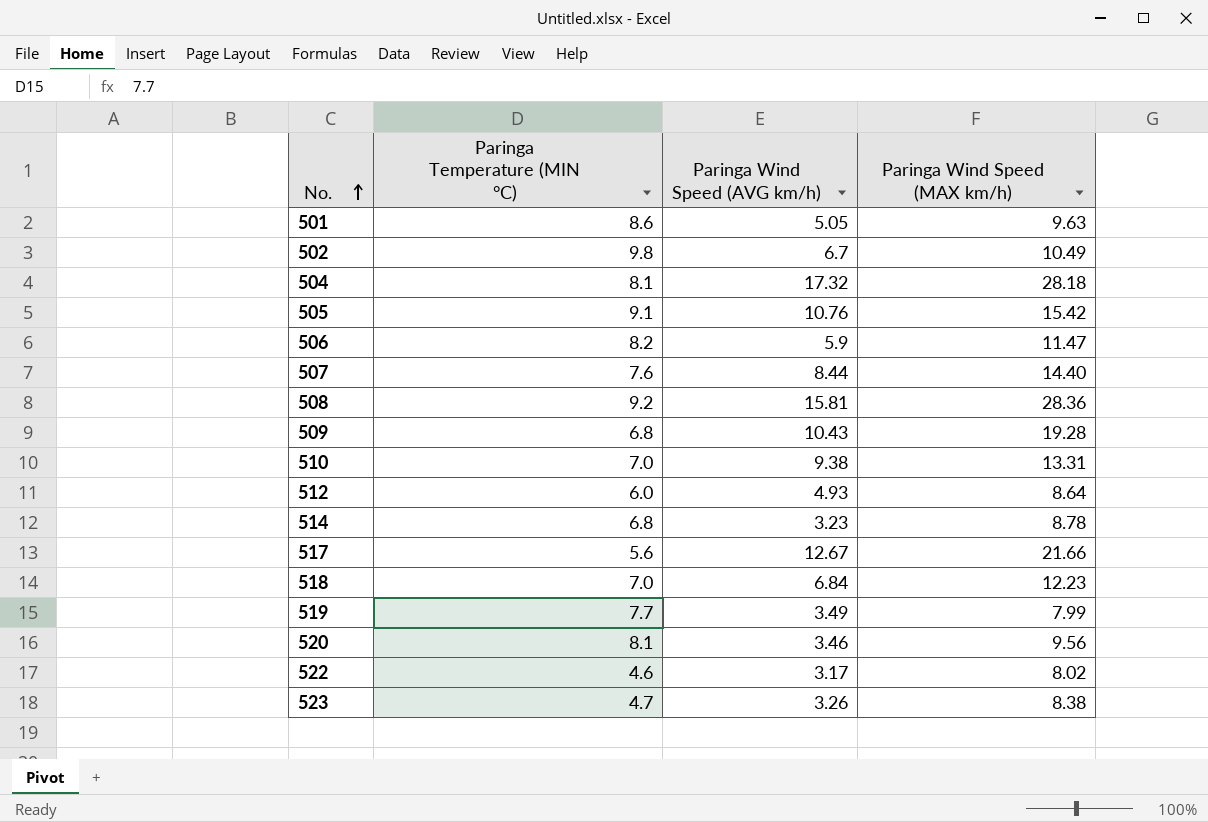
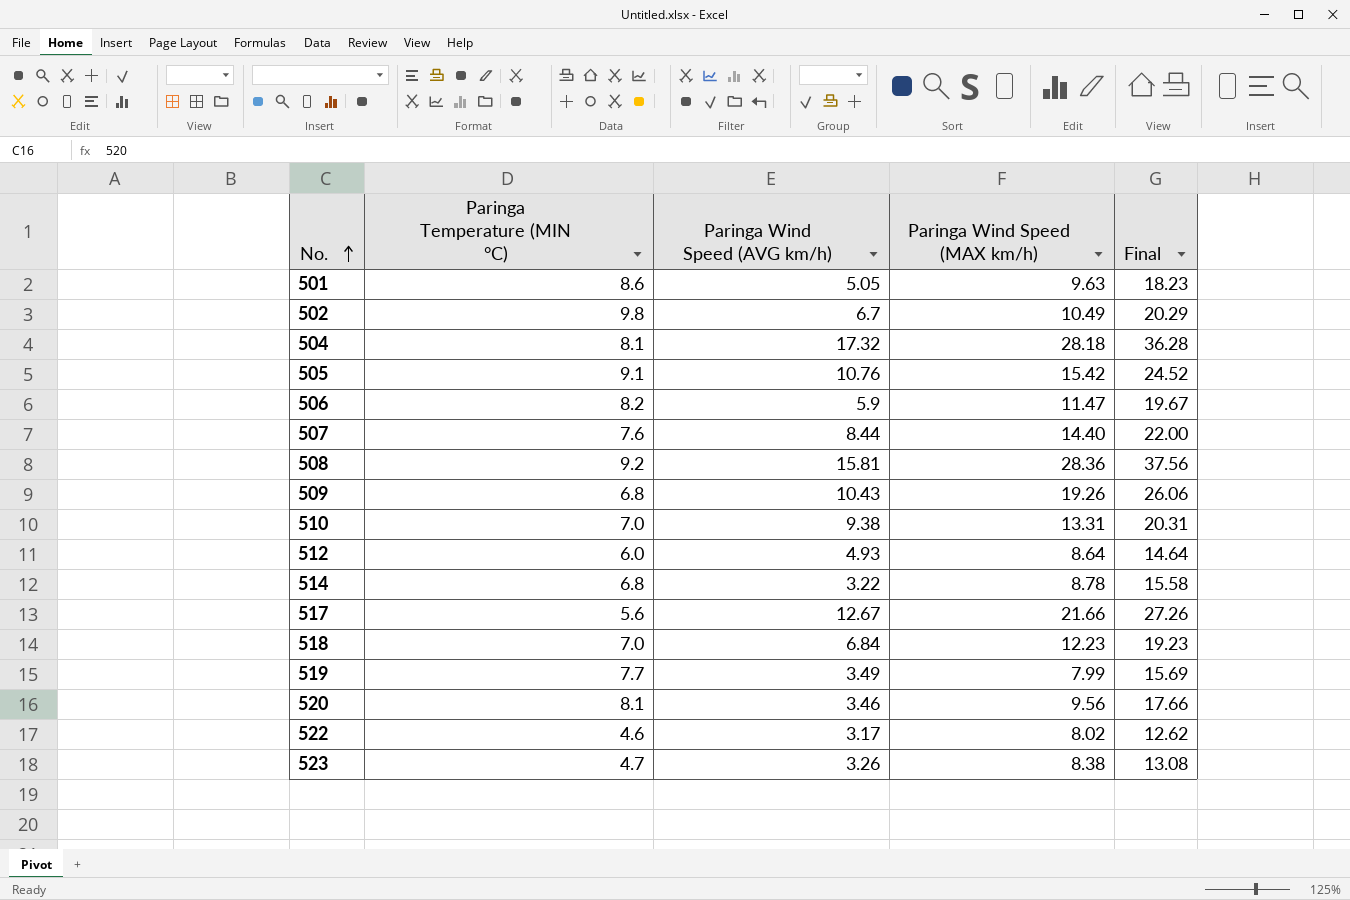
column Final | formula: none -> [Paringa Temperature (MIN °C)] + [Paringa Wind Speed (MAX km/h)]
509 | Paringa Wind Speed (MAX km/h): 19.28 -> 19.26
514 | Paringa Wind Speed (AVG km/h): 3.23 -> 3.22

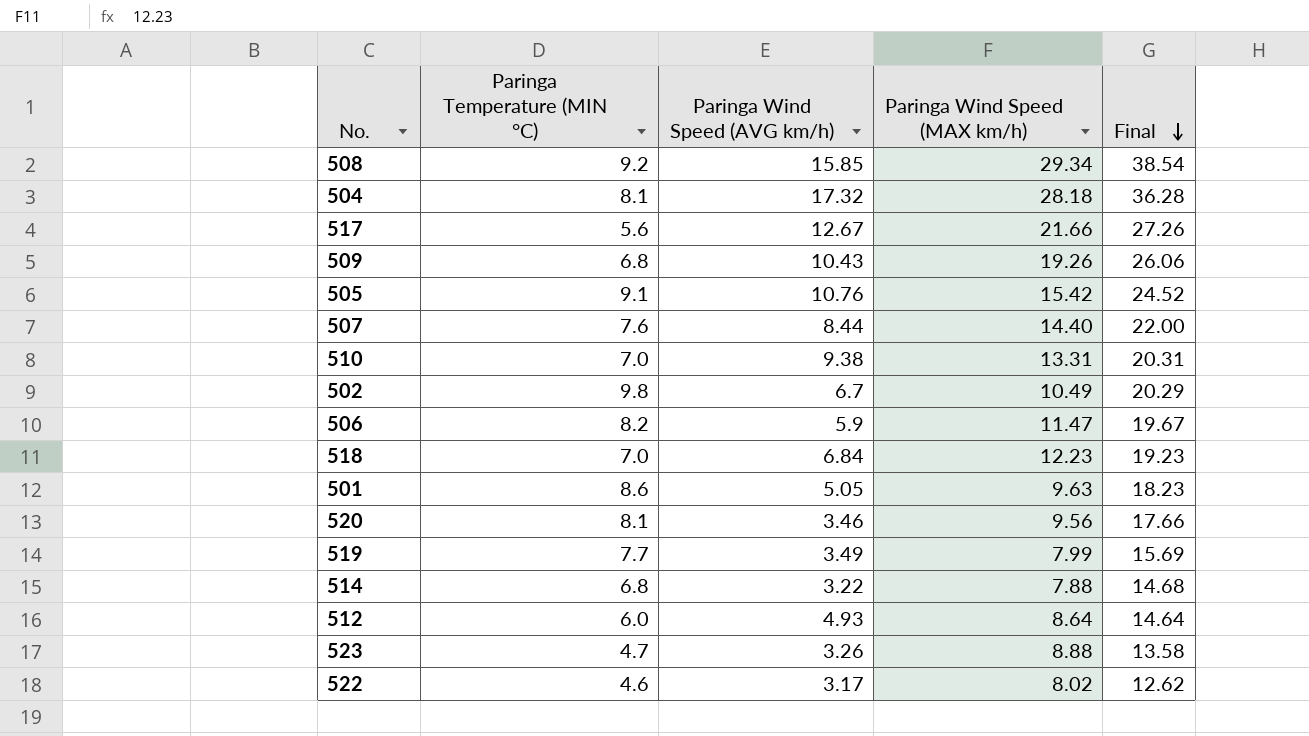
row order: No. ascending -> Final descending
508 | Paringa Wind Speed (AVG km/h): 15.81 -> 15.85
508 | Paringa Wind Speed (MAX km/h): 28.36 -> 29.34
508 | Final: 37.56 -> 38.54
514 | Paringa Wind Speed (MAX km/h): 8.78 -> 7.88
514 | Final: 15.58 -> 14.68
523 | Paringa Wind Speed (MAX km/h): 8.38 -> 8.88
523 | Final: 13.08 -> 13.58

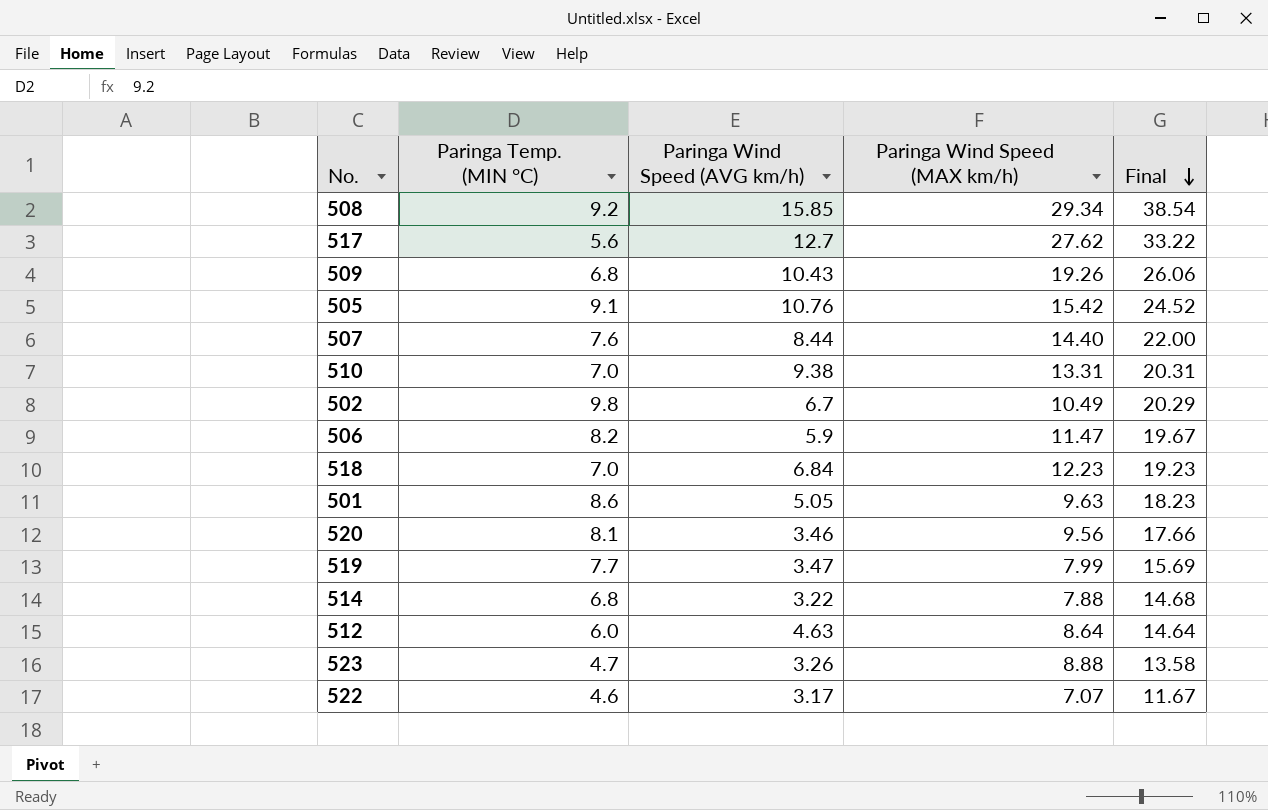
column name: Paringa Temperature (MIN °C) -> Paringa Temp. (MIN °C)
row 504: 8.1 | 17.32 | 28.18 | 36.28 -> none
517 | Paringa Wind Speed (AVG km/h): 12.67 -> 12.7
517 | Paringa Wind Speed (MAX km/h): 21.66 -> 27.62
517 | Final: 27.26 -> 33.22
519 | Paringa Wind Speed (AVG km/h): 3.49 -> 3.47
512 | Paringa Wind Speed (AVG km/h): 4.93 -> 4.63
522 | Paringa Wind Speed (MAX km/h): 8.02 -> 7.07
522 | Final: 12.62 -> 11.67

